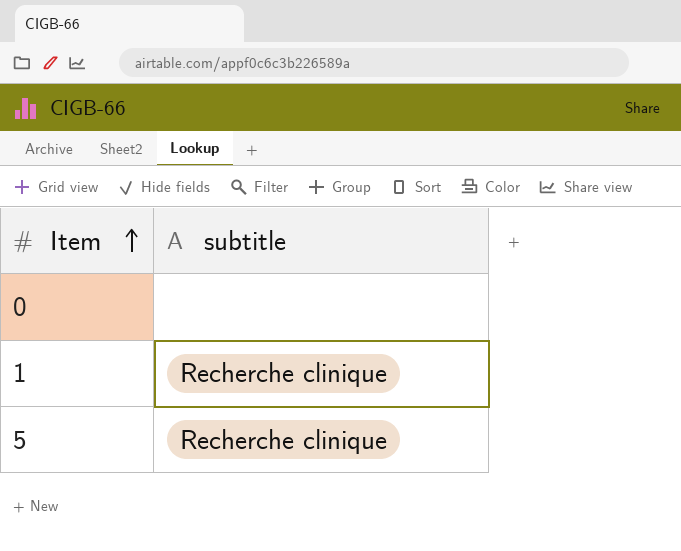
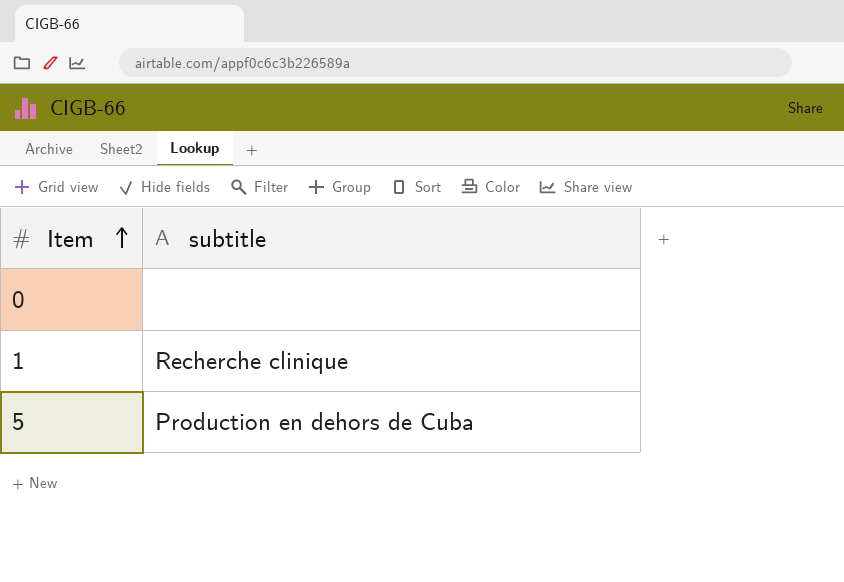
5 | subtitle: Recherche clinique -> Production en dehors de Cuba

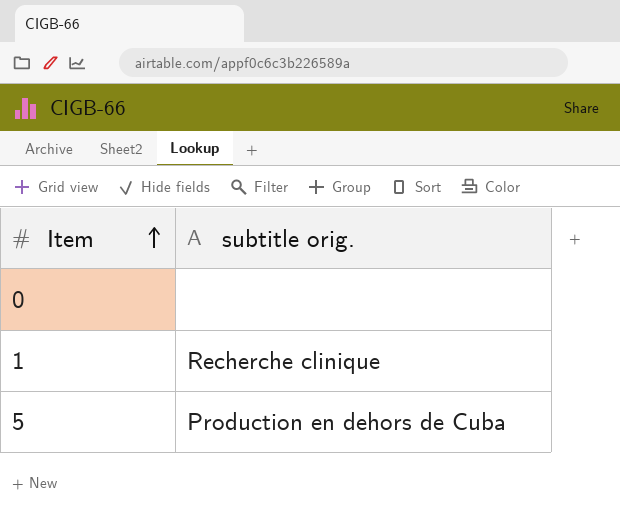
column name: subtitle -> subtitle orig.

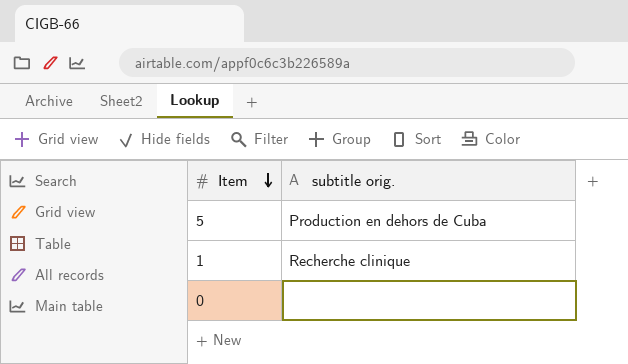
row order: Item ascending -> Item descending

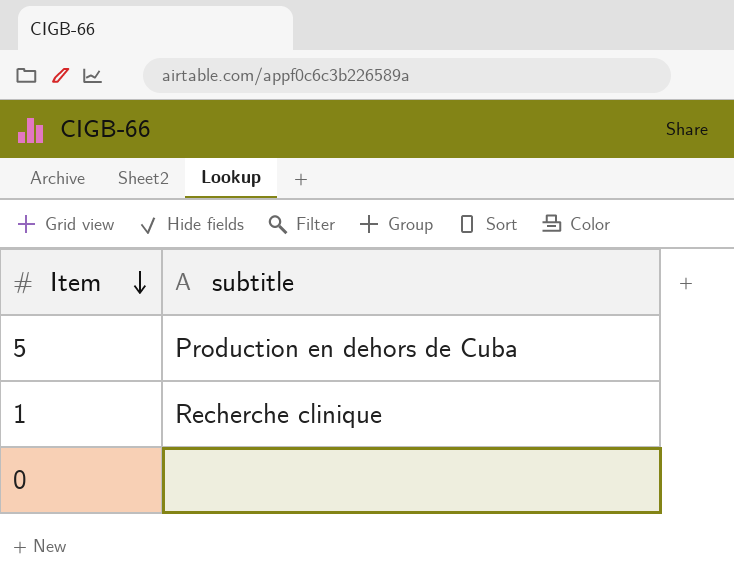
column name: subtitle orig. -> subtitle

